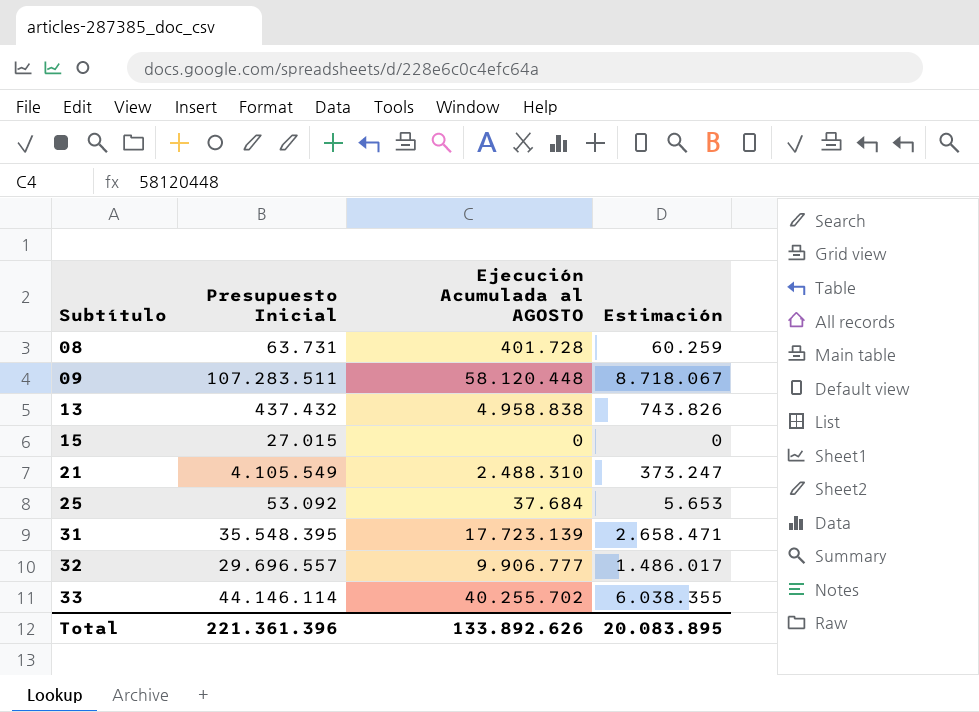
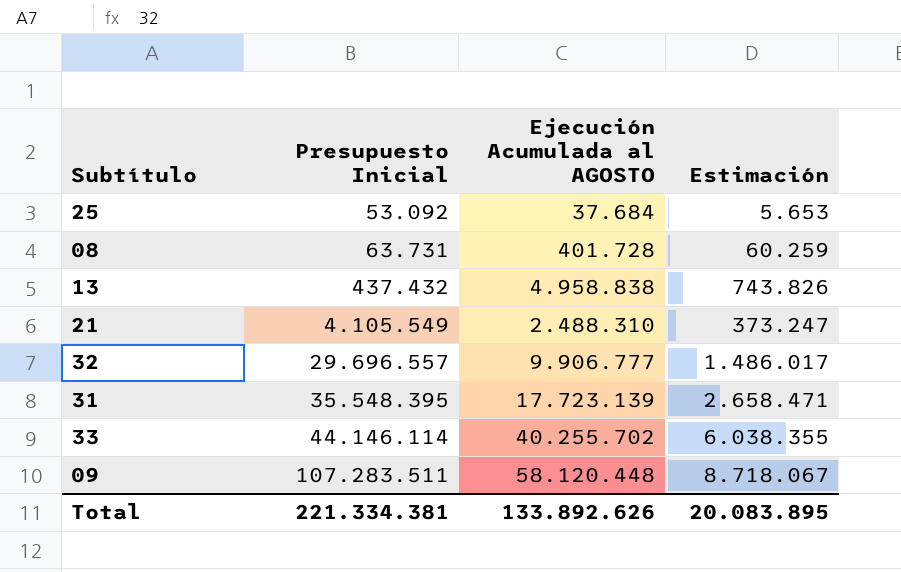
row order: Subtítulo ascending -> Presupuesto Inicial ascending
row 15: 27.015 | 0 | 0 -> none
Total | Presupuesto Inicial: 221.361.396 -> 221.334.381

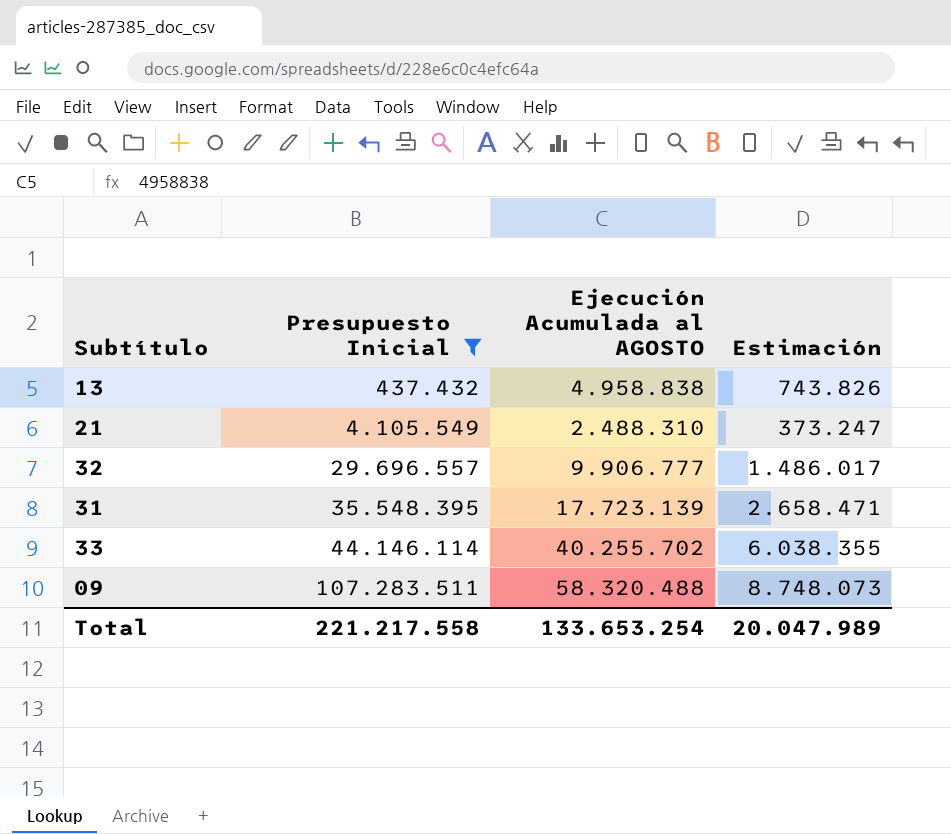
filter: none -> Presupuesto Inicial >= 437.432
09 | Ejecución Acumulada al AGOSTO: 58.120.448 -> 58.320.488
09 | Estimación: 8.718.067 -> 8.748.073
Total | Presupuesto Inicial: 221.334.381 -> 221.217.558
Total | Ejecución Acumulada al AGOSTO: 133.892.626 -> 133.653.254
Total | Estimación: 20.083.895 -> 20.047.989

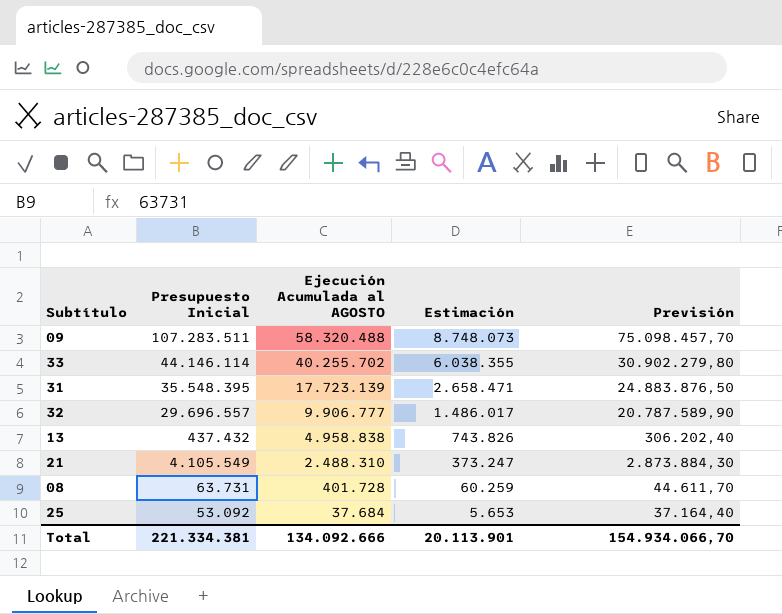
filter: Presupuesto Inicial >= 437.432 -> none
row order: Presupuesto Inicial ascending -> Ejecución Acumulada al AGOSTO descending
column Previsión | formula: none -> [Presupuesto Inicial] * 0,7
Total | Presupuesto Inicial: 221.217.558 -> 221.334.381
Total | Ejecución Acumulada al AGOSTO: 133.653.254 -> 134.092.666
Total | Estimación: 20.047.989 -> 20.113.901

